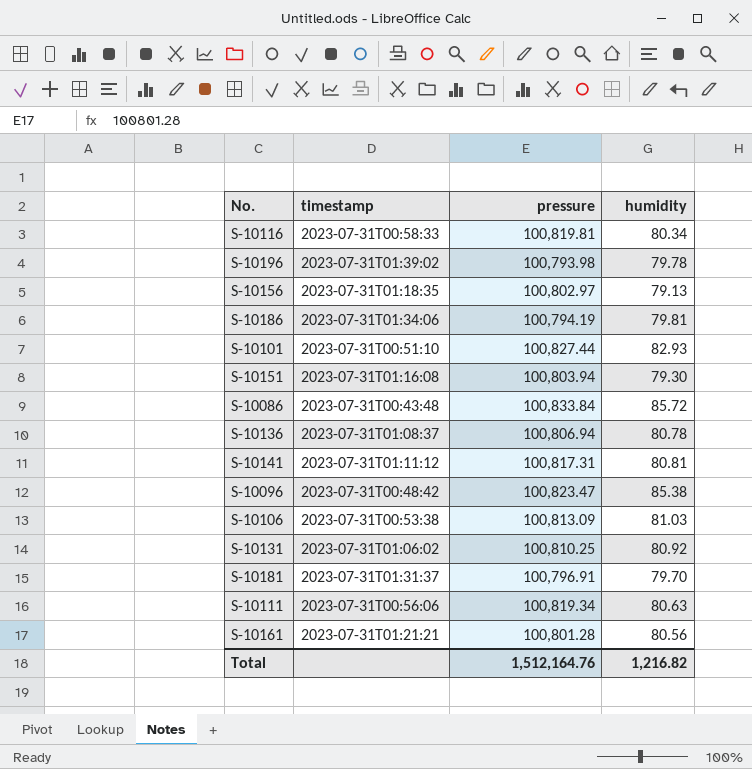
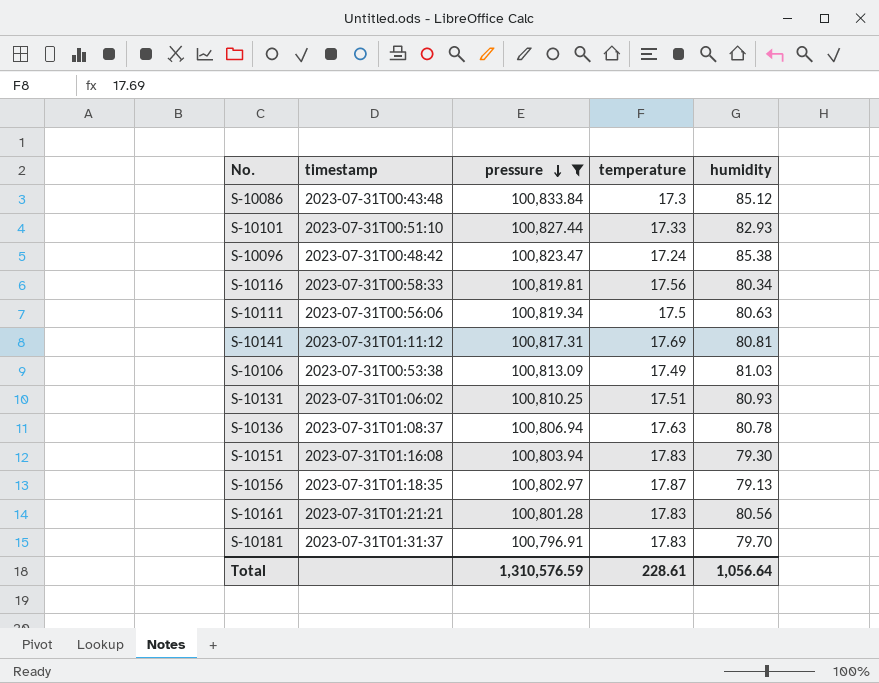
filter: none -> pressure >= 100,796.91
row order: none -> pressure descending
column temperature | position: none -> 4
S-10086 | humidity: 85.72 -> 85.12
S-10131 | humidity: 80.92 -> 80.93
Total | pressure: 1,512,164.76 -> 1,310,576.59
Total | humidity: 1,216.82 -> 1,056.64

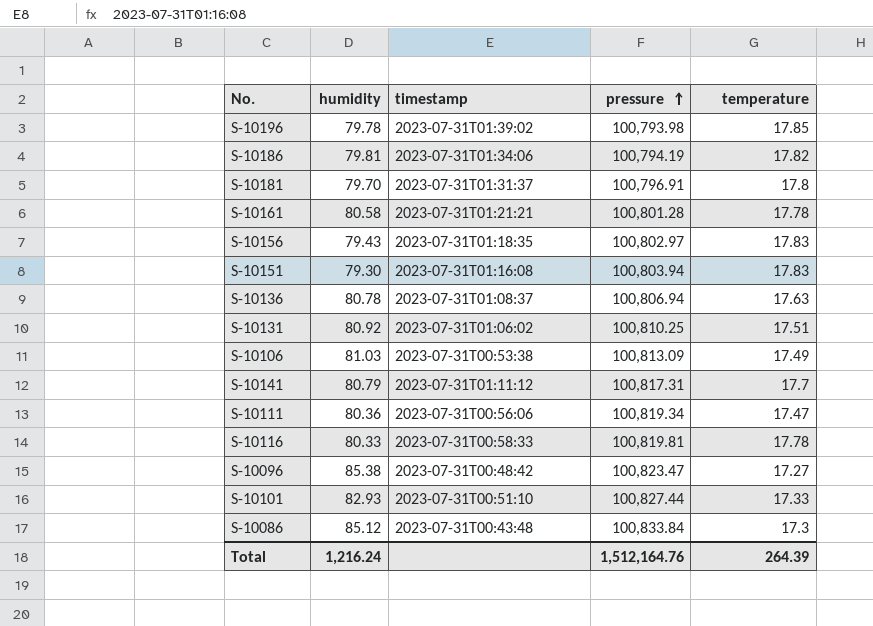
filter: pressure >= 100,796.91 -> none
row order: pressure descending -> pressure ascending
column humidity | position: 5 -> 2
S-10181 | temperature: 17.83 -> 17.8
S-10161 | humidity: 80.56 -> 80.58
S-10161 | temperature: 17.83 -> 17.78
S-10156 | humidity: 79.13 -> 79.43
S-10156 | temperature: 17.87 -> 17.83
S-10131 | humidity: 80.93 -> 80.92
S-10141 | humidity: 80.81 -> 80.79
S-10141 | temperature: 17.69 -> 17.7
S-10111 | humidity: 80.63 -> 80.36
S-10111 | temperature: 17.5 -> 17.47
S-10116 | humidity: 80.34 -> 80.33
S-10116 | temperature: 17.56 -> 17.78
S-10096 | temperature: 17.24 -> 17.27
Total | humidity: 1,056.64 -> 1,216.24
Total | pressure: 1,310,576.59 -> 1,512,164.76
Total | temperature: 228.61 -> 264.39

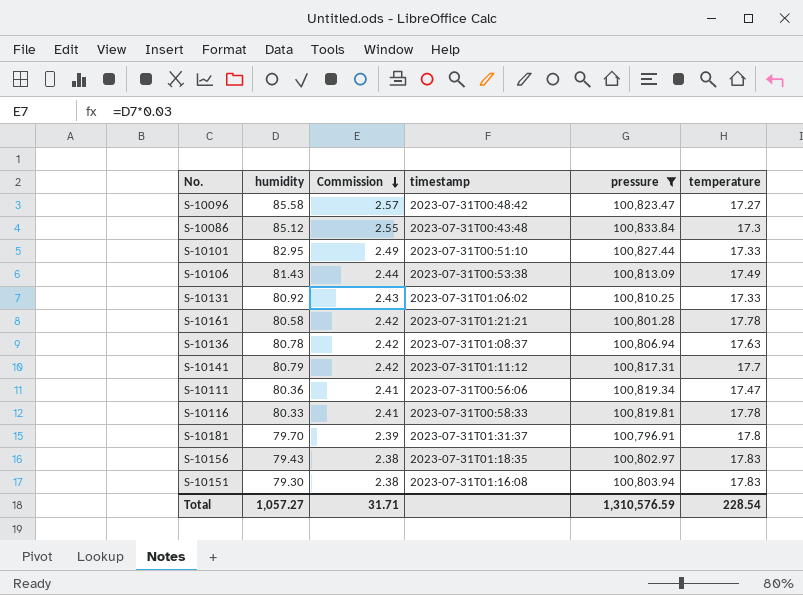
filter: none -> pressure >= 100,796.91
row order: pressure ascending -> Commission descending
column Commission | formula: none -> [humidity] * 0.03
S-10096 | humidity: 85.38 -> 85.58
S-10101 | humidity: 82.93 -> 82.95
S-10106 | humidity: 81.03 -> 81.43
S-10131 | temperature: 17.51 -> 17.33
Total | humidity: 1,216.24 -> 1,057.27
Total | pressure: 1,512,164.76 -> 1,310,576.59
Total | temperature: 264.39 -> 228.54

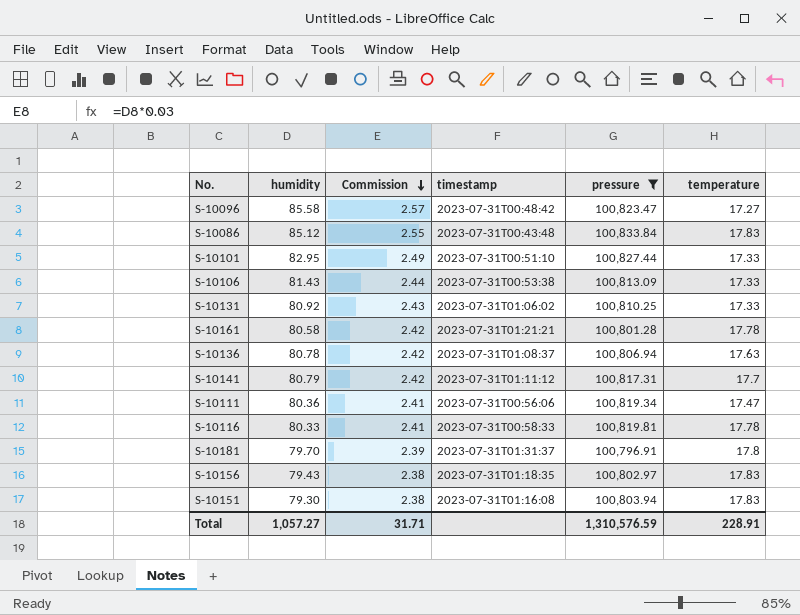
S-10086 | temperature: 17.3 -> 17.83
S-10106 | temperature: 17.49 -> 17.33
Total | temperature: 228.54 -> 228.91

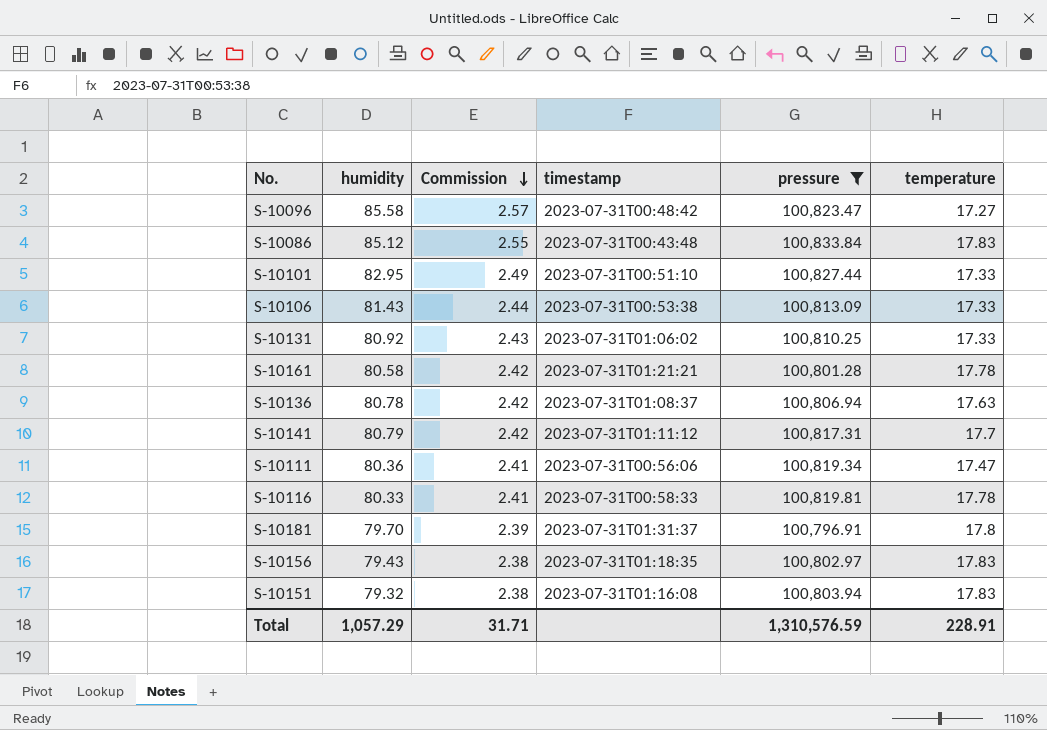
S-10151 | humidity: 79.30 -> 79.32
Total | humidity: 1,057.27 -> 1,057.29

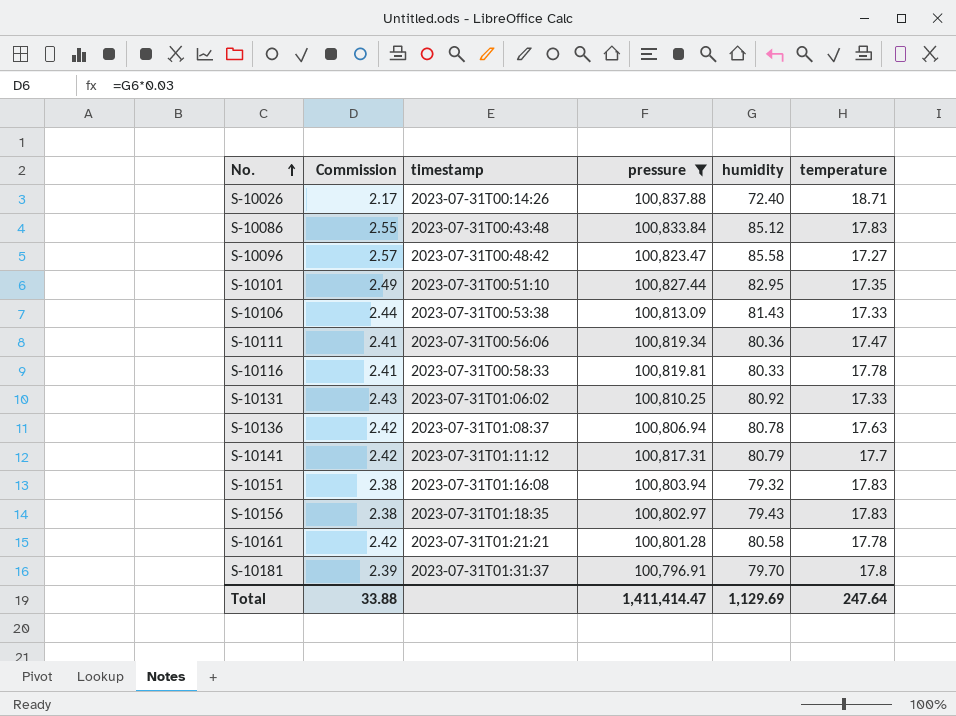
row order: Commission descending -> No. ascending
column humidity | position: 2 -> 5
row S-10026: none -> 2.17 | 2023-07-31T00:14:26 | 100,837.88 | 72.40 | 18.71
S-10101 | temperature: 17.33 -> 17.35
Total | Commission: 31.71 -> 33.88
Total | pressure: 1,310,576.59 -> 1,411,414.47
Total | humidity: 1,057.29 -> 1,129.69
Total | temperature: 228.91 -> 247.64

